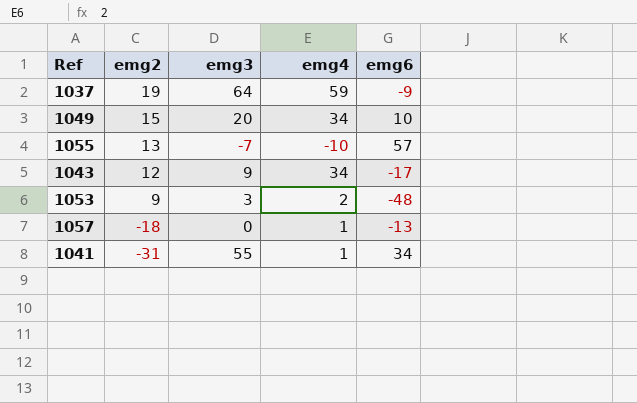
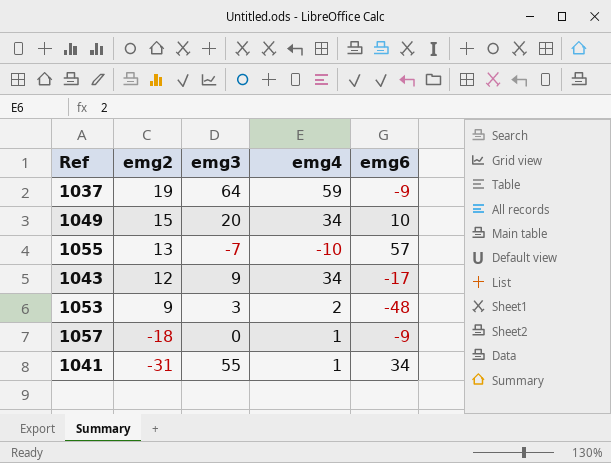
1057 | emg6: -13 -> -9

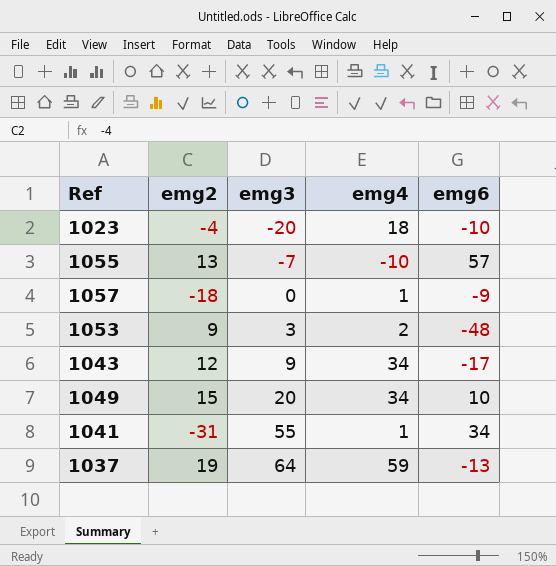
row order: emg2 descending -> emg3 ascending
row 1023: none -> -4 | -20 | 18 | -10
1037 | emg6: -9 -> -13

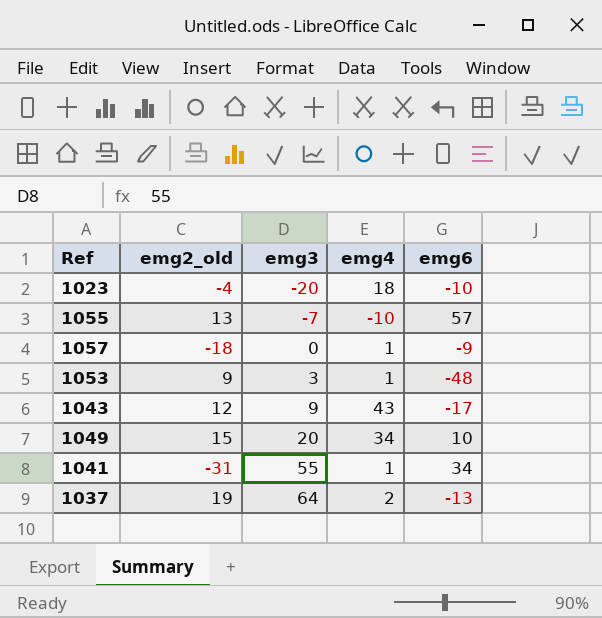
column name: emg2 -> emg2_old
1053 | emg4: 2 -> 1
1043 | emg4: 34 -> 43
1037 | emg4: 59 -> 2

